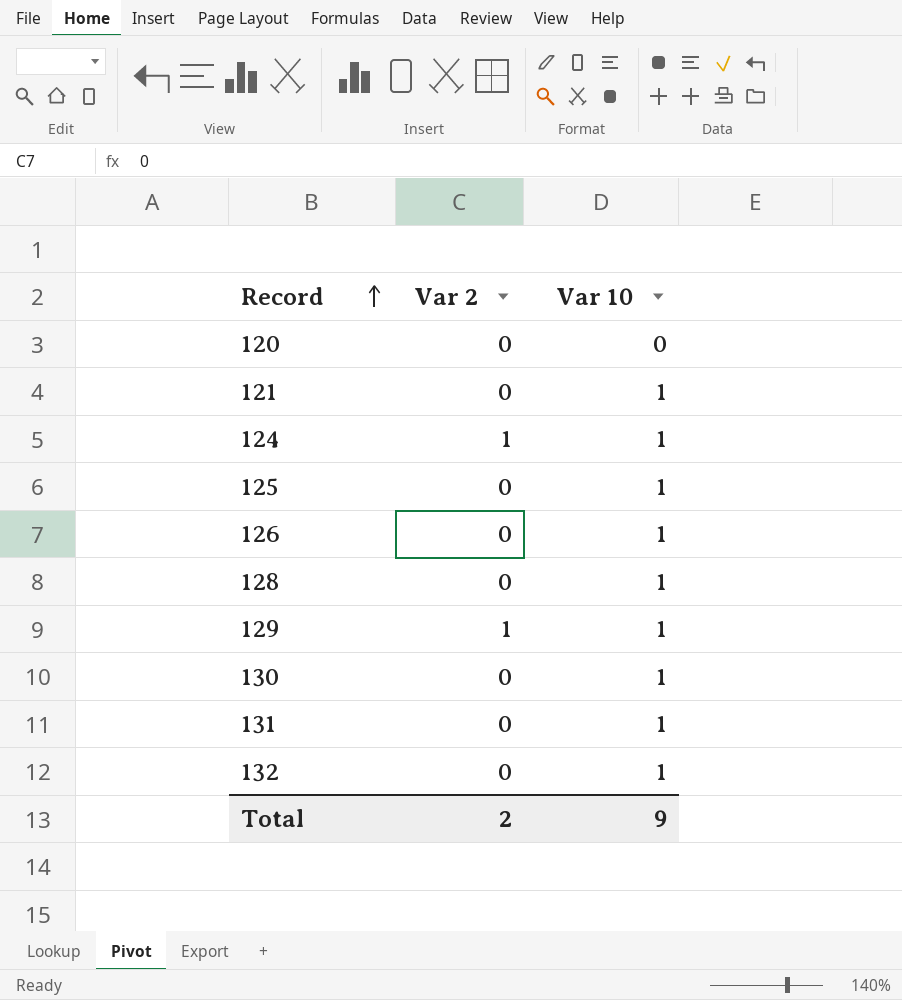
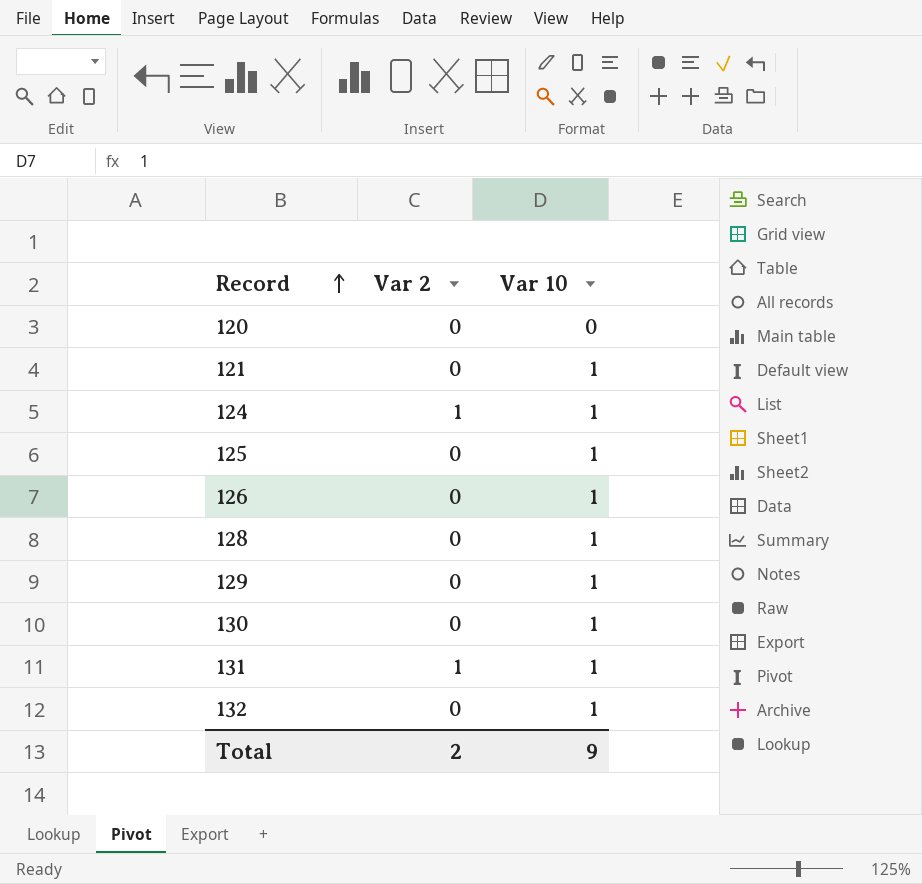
129 | Var 2: 1 -> 0
131 | Var 2: 0 -> 1

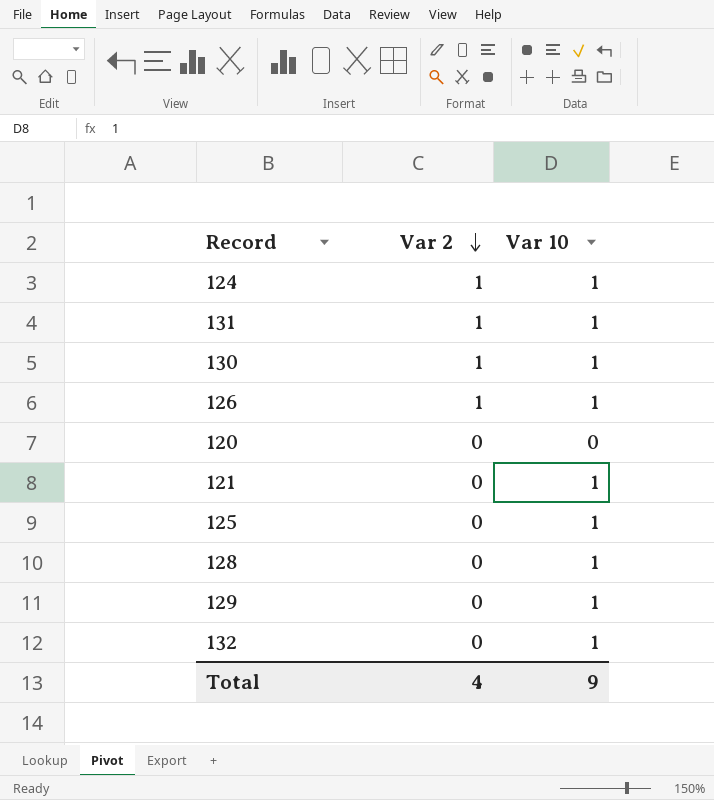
row order: Record ascending -> Var 2 descending
130 | Var 2: 0 -> 1
126 | Var 2: 0 -> 1
Total | Var 2: 2 -> 4

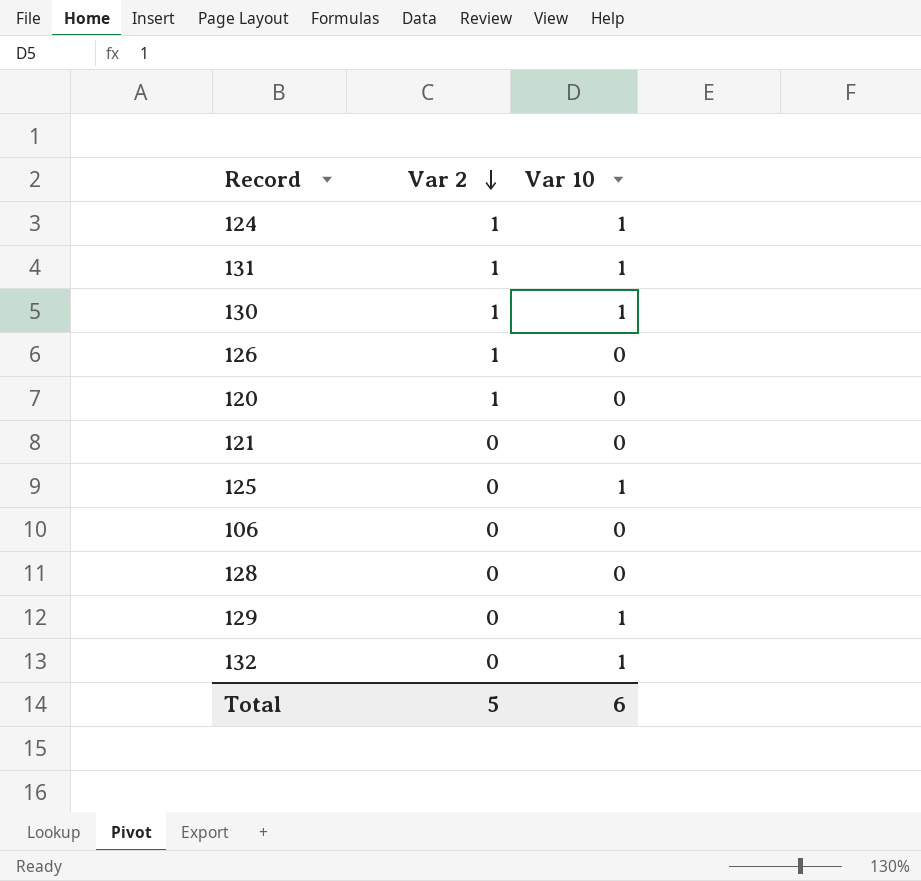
126 | Var 10: 1 -> 0
120 | Var 2: 0 -> 1
121 | Var 10: 1 -> 0
row 106: none -> 0 | 0
128 | Var 10: 1 -> 0
Total | Var 2: 4 -> 5
Total | Var 10: 9 -> 6

